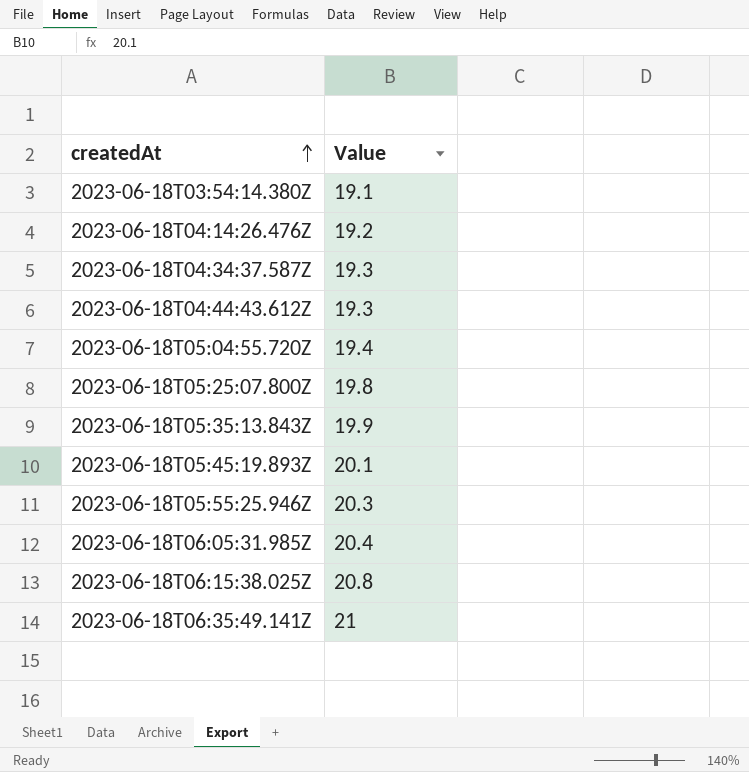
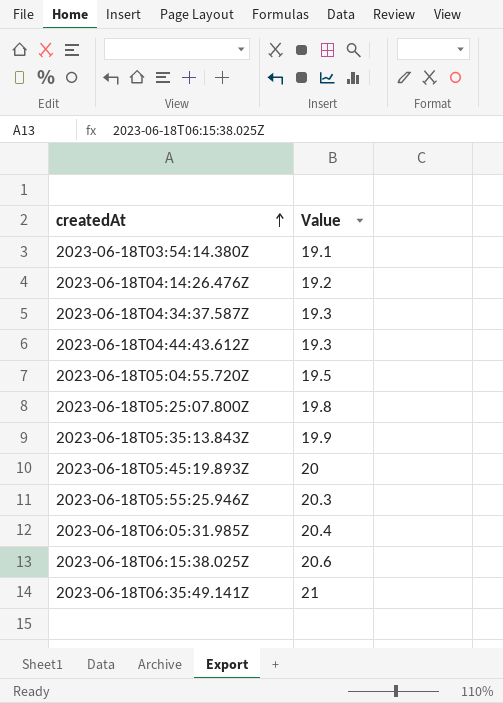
2023-06-18T05:04:55.720Z | Value: 19.4 -> 19.5
2023-06-18T05:45:19.893Z | Value: 20.1 -> 20
2023-06-18T06:15:38.025Z | Value: 20.8 -> 20.6

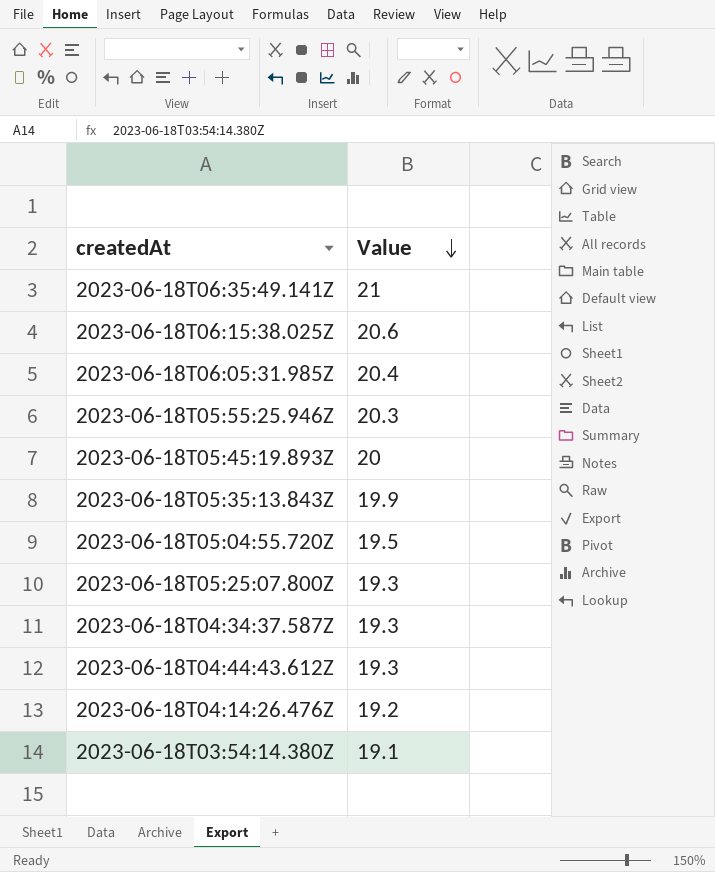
row order: createdAt ascending -> Value descending
2023-06-18T05:25:07.800Z | Value: 19.8 -> 19.3

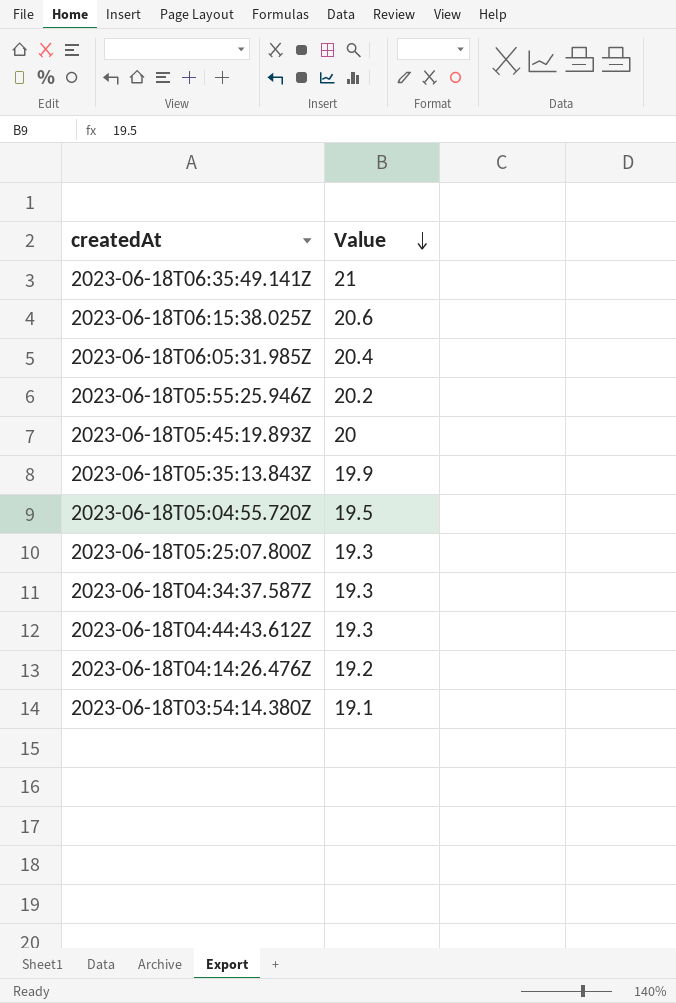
2023-06-18T05:55:25.946Z | Value: 20.3 -> 20.2

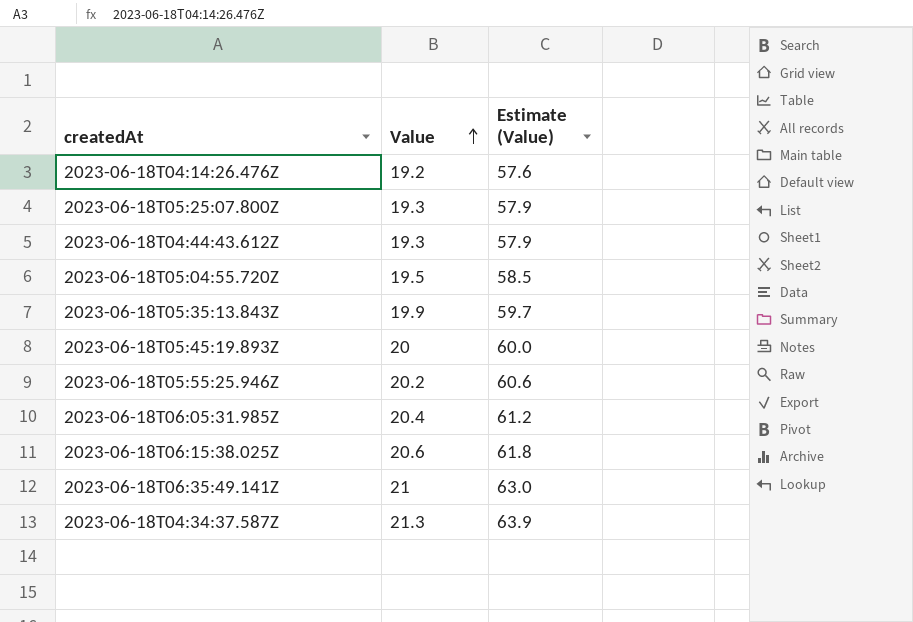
row order: Value descending -> Value ascending
column Estimate (Value) | formula: none -> [Value] * 3
row 2023-06-18T03:54:14.380Z: 19.1 -> none
2023-06-18T04:34:37.587Z | Value: 19.3 -> 21.3

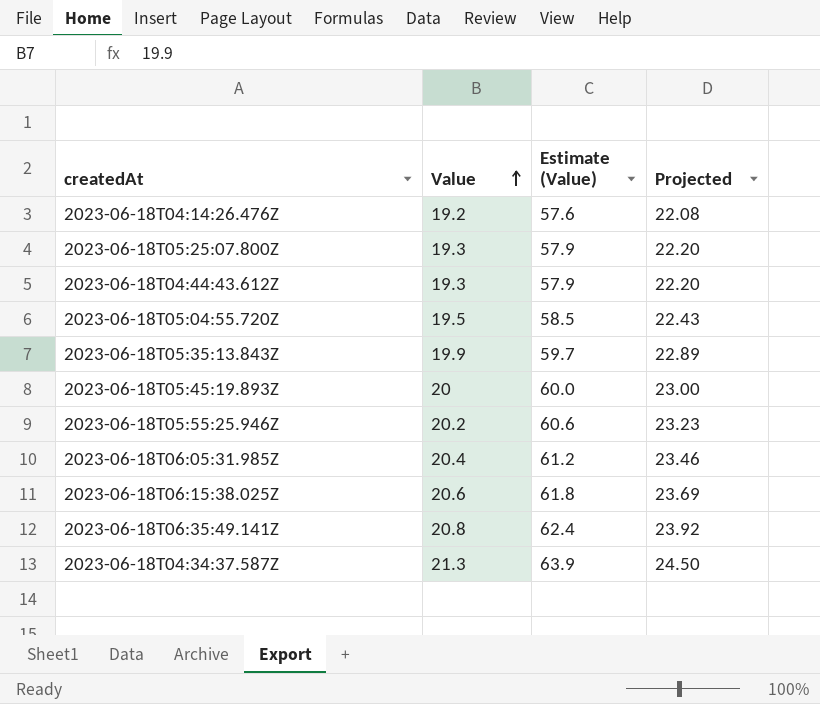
column Projected | formula: none -> [Value] * 1.15
2023-06-18T06:35:49.141Z | Value: 21 -> 20.8
2023-06-18T06:35:49.141Z | Estimate (Value): 63.0 -> 62.4

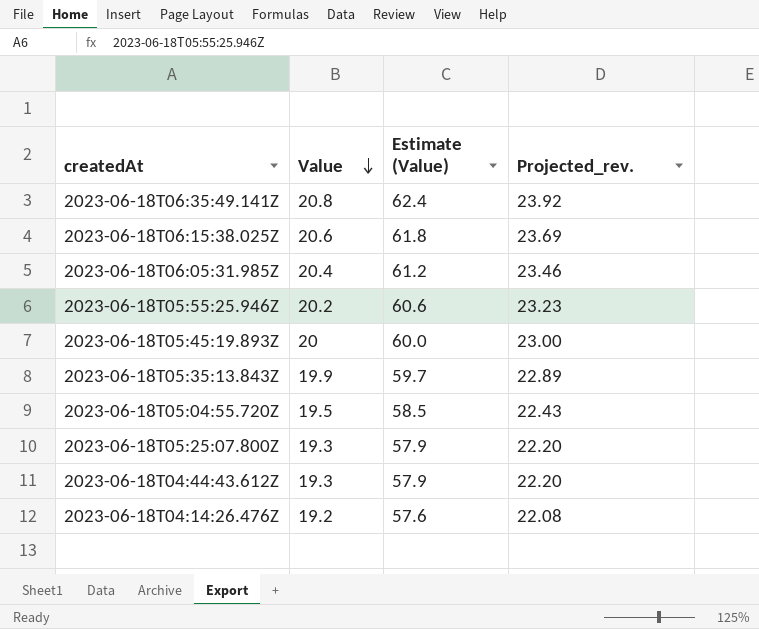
row order: Value ascending -> Value descending
column name: Projected -> Projected_rev.
row 2023-06-18T04:34:37.587Z: 21.3 | 63.9 | 24.50 -> none

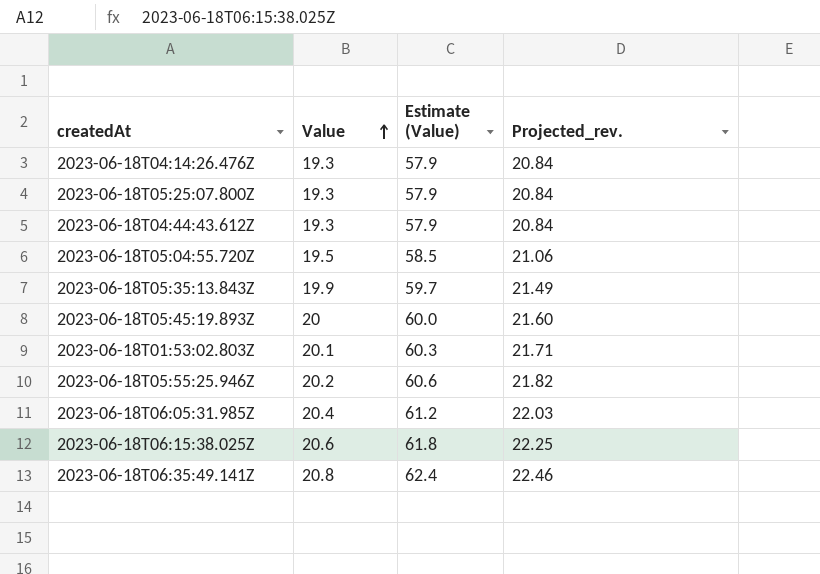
row order: Value descending -> Value ascending
column Projected_rev. | formula: [Value] * 1.15 -> [Value] * 1.08
2023-06-18T04:14:26.476Z | Value: 19.2 -> 19.3
2023-06-18T04:14:26.476Z | Estimate (Value): 57.6 -> 57.9
row 2023-06-18T01:53:02.803Z: none -> 20.1 | 60.3 | 21.71

